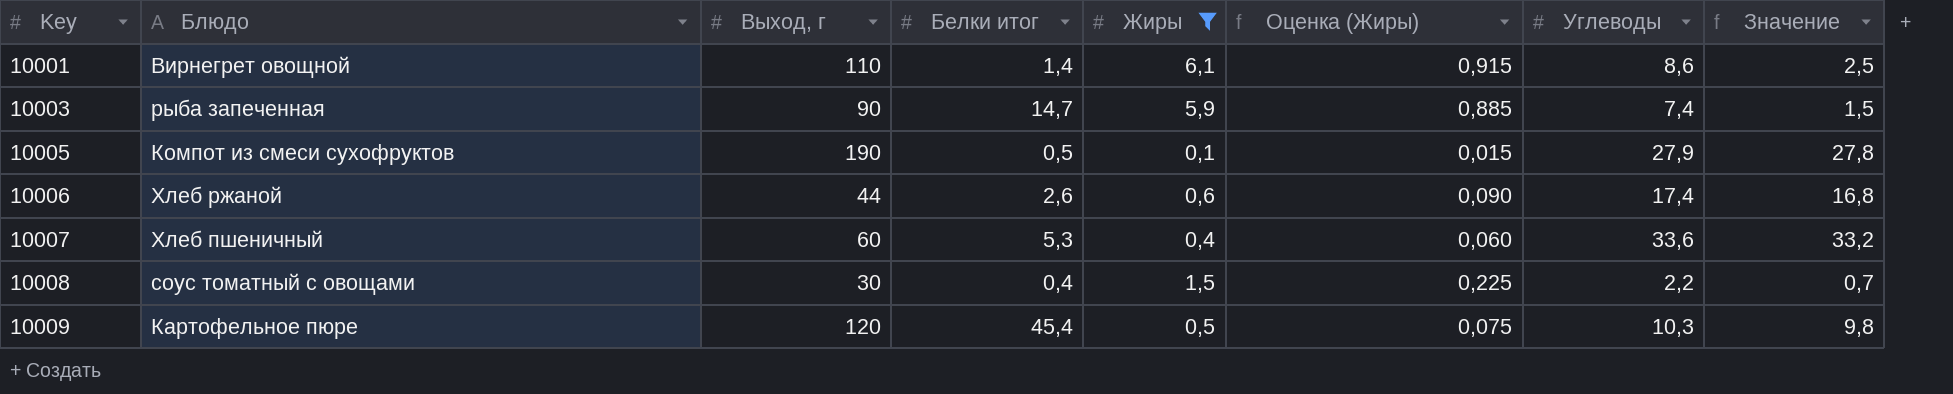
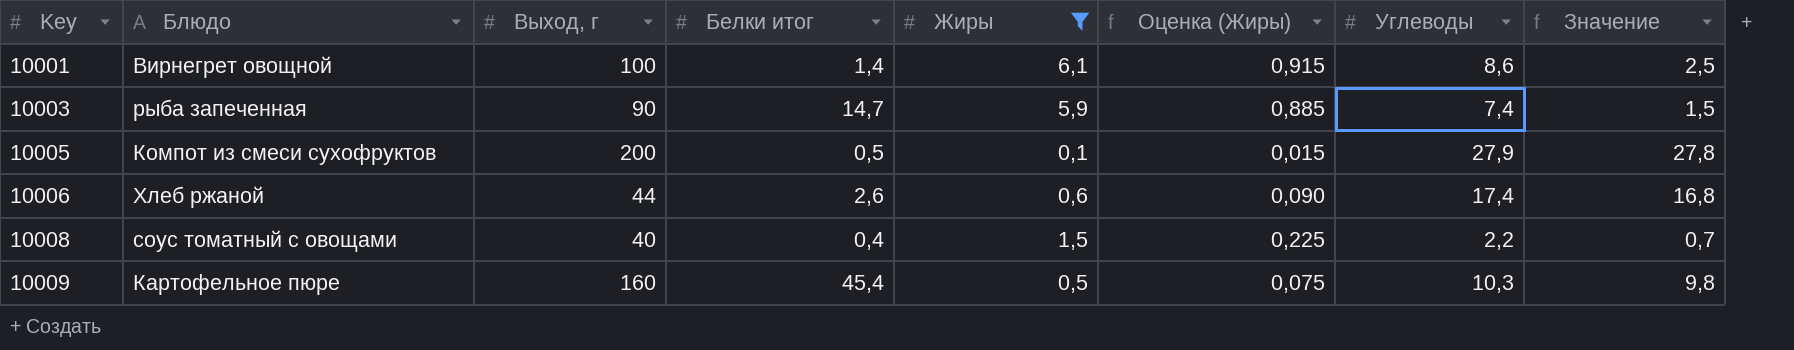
row 10007: Хлеб пшеничный | 60 | 5,3 | 0,4 | 0,060 | 33,6 | 33,2 -> none
10001 | Выход, г: 110 -> 100
10005 | Выход, г: 190 -> 200
10008 | Выход, г: 30 -> 40
10009 | Выход, г: 120 -> 160

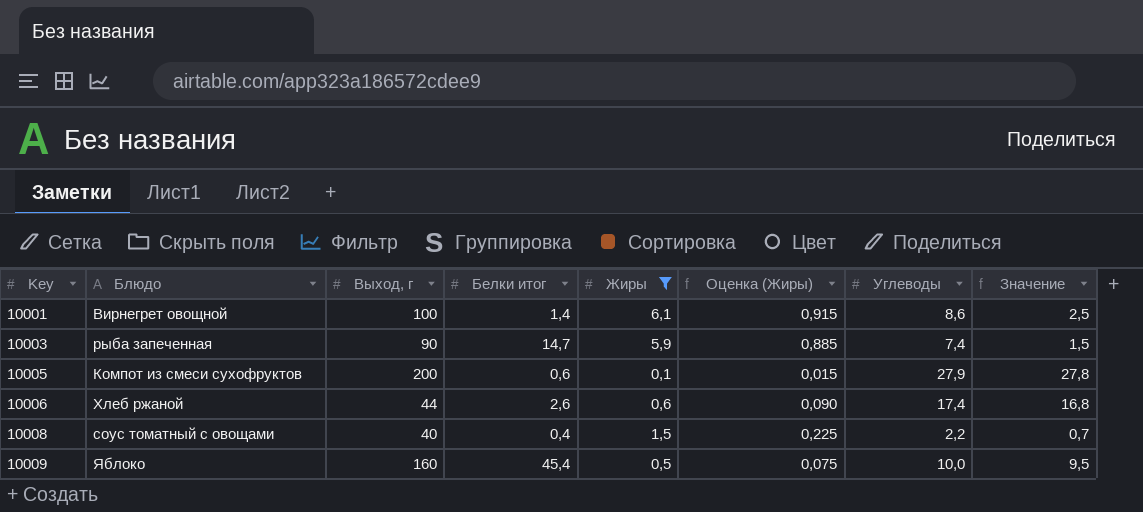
10005 | Белки итог: 0,5 -> 0,6
10009 | Блюдо: Картофельное пюре -> Яблоко
10009 | Углеводы: 10,3 -> 10,0
10009 | Значение: 9,8 -> 9,5

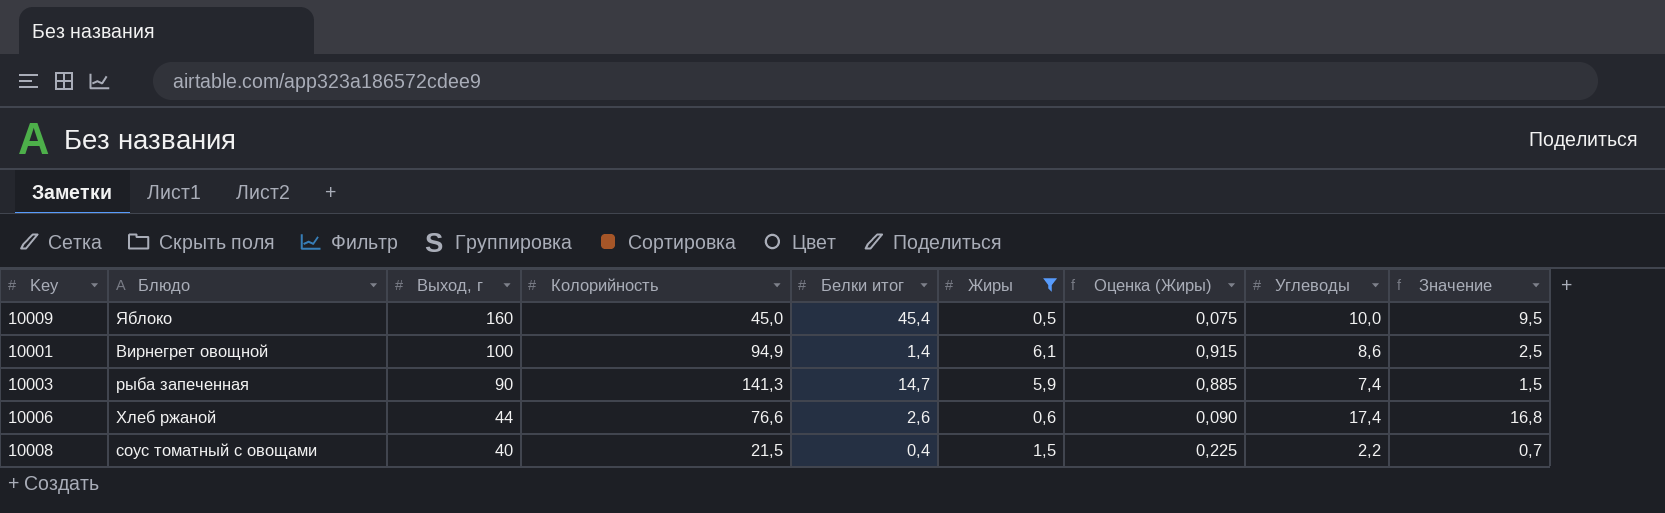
row order: Key ascending -> Выход, г descending
column Колорийность | position: none -> 4
row 10005: Компот из смеси сухофруктов | 200 | 0,6 | 0,1 | 0,015 | 27,9 | 27,8 -> none

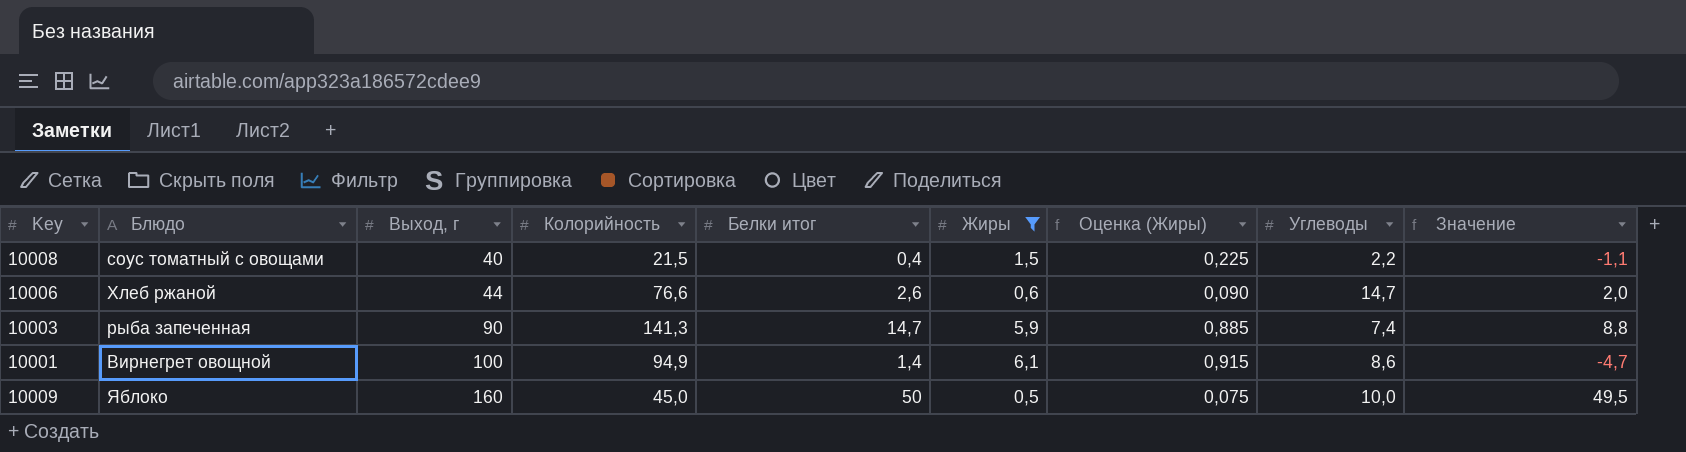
row order: Выход, г descending -> Выход, г ascending
column Значение | formula: [Углеводы] - [Жиры] -> [Белки итог] - [Жиры]
10006 | Углеводы: 17,4 -> 14,7
10009 | Белки итог: 45,4 -> 50

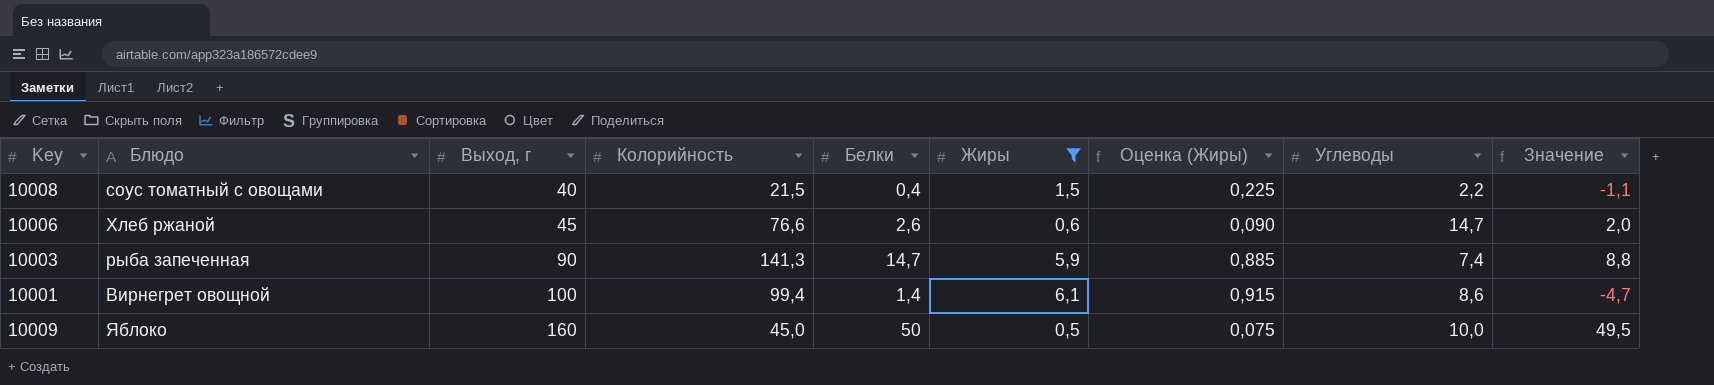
column name: Белки итог -> Белки
10006 | Выход, г: 44 -> 45
10001 | Колорийность: 94,9 -> 99,4

